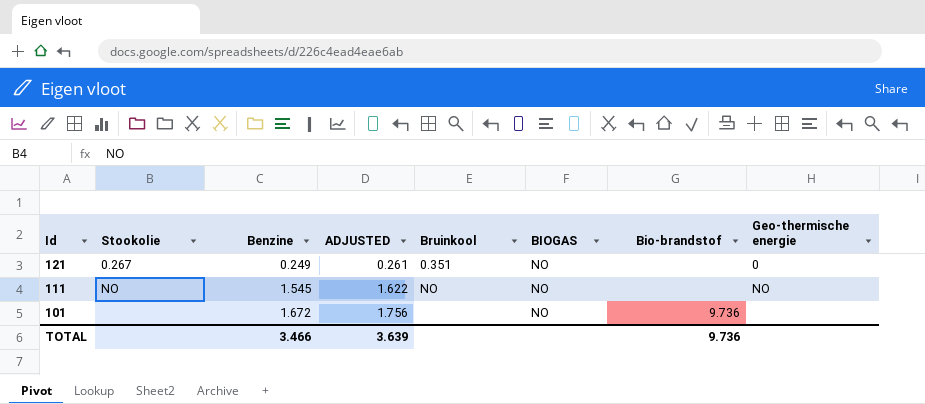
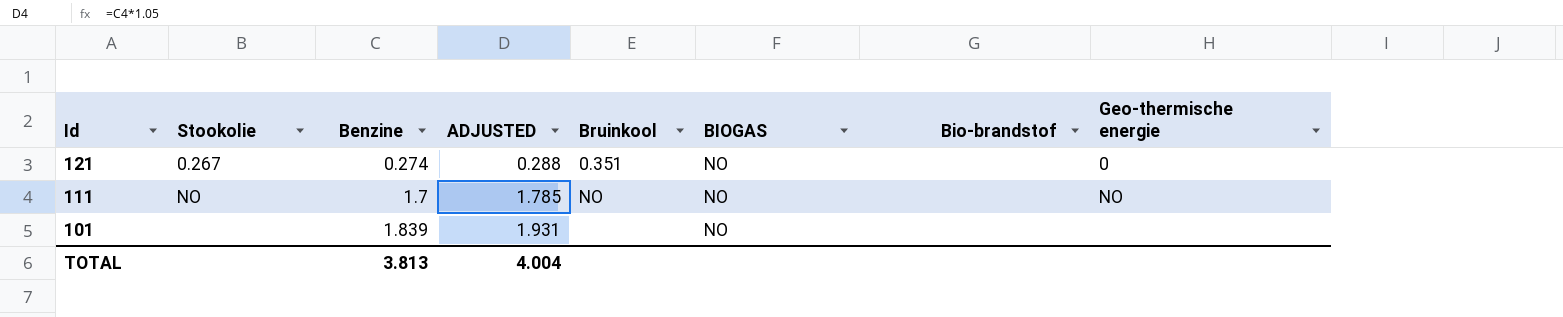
121 | Benzine: 0.249 -> 0.274
121 | ADJUSTED: 0.261 -> 0.288
111 | Benzine: 1.545 -> 1.7
111 | ADJUSTED: 1.622 -> 1.785
101 | Benzine: 1.672 -> 1.839
101 | ADJUSTED: 1.756 -> 1.931
101 | Bio-brandstof: 9.736 -> none
TOTAL | Benzine: 3.466 -> 3.813
TOTAL | ADJUSTED: 3.639 -> 4.004
TOTAL | Bio-brandstof: 9.736 -> none

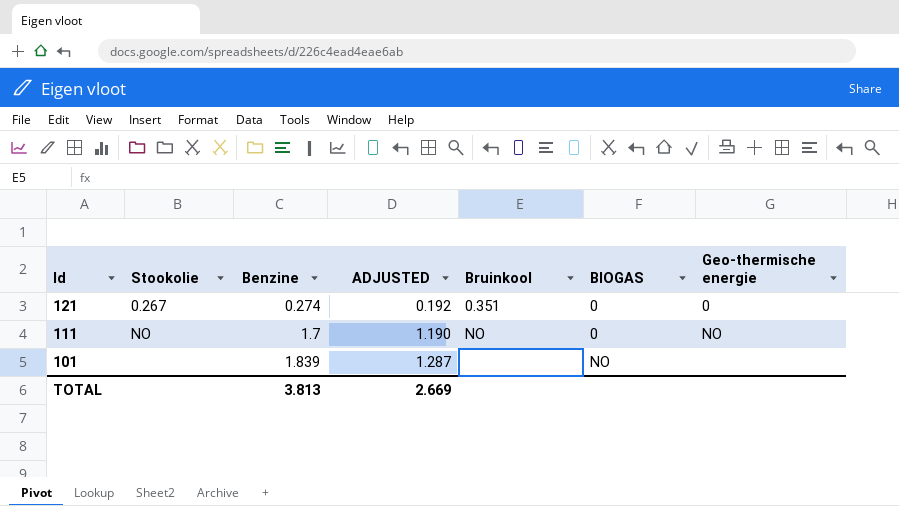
column Bio-brandstof | position: 7 -> none
column ADJUSTED | formula: [Benzine] * 1.05 -> [Benzine] * 0.7
121 | BIOGAS: NO -> 0
111 | BIOGAS: NO -> 0
TOTAL | ADJUSTED: 4.004 -> 2.669

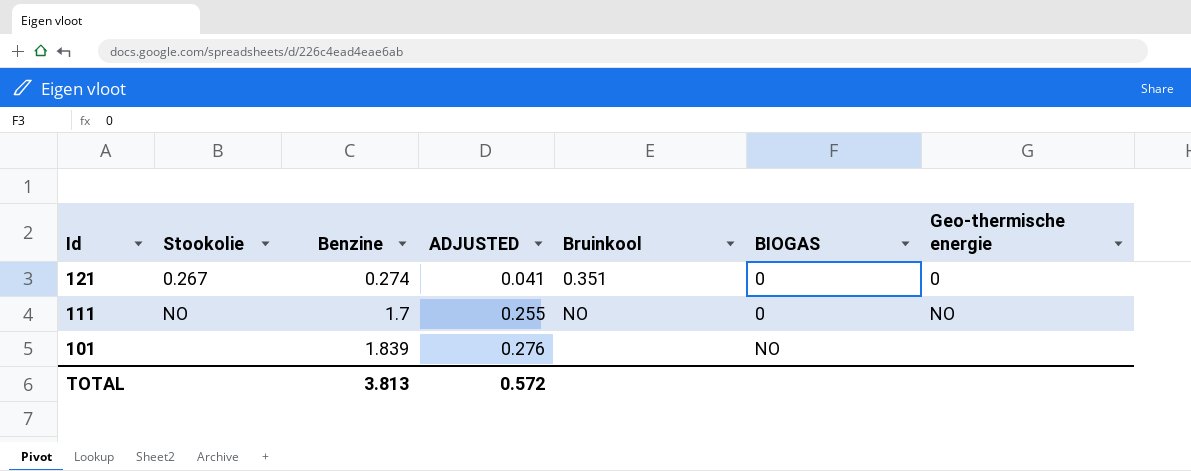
column ADJUSTED | formula: [Benzine] * 0.7 -> [Benzine] * 0.15
TOTAL | ADJUSTED: 2.669 -> 0.572

